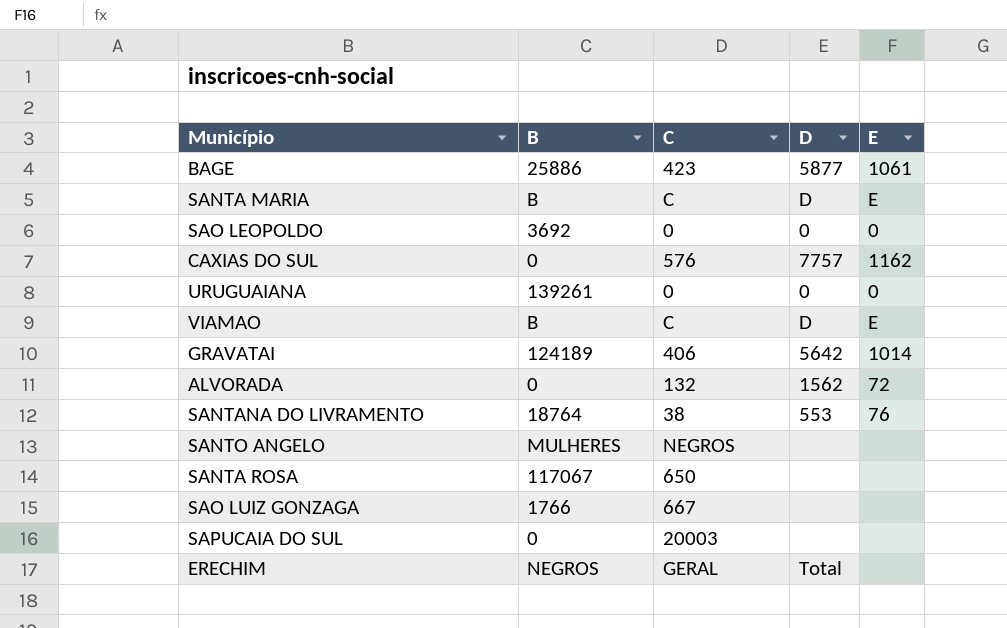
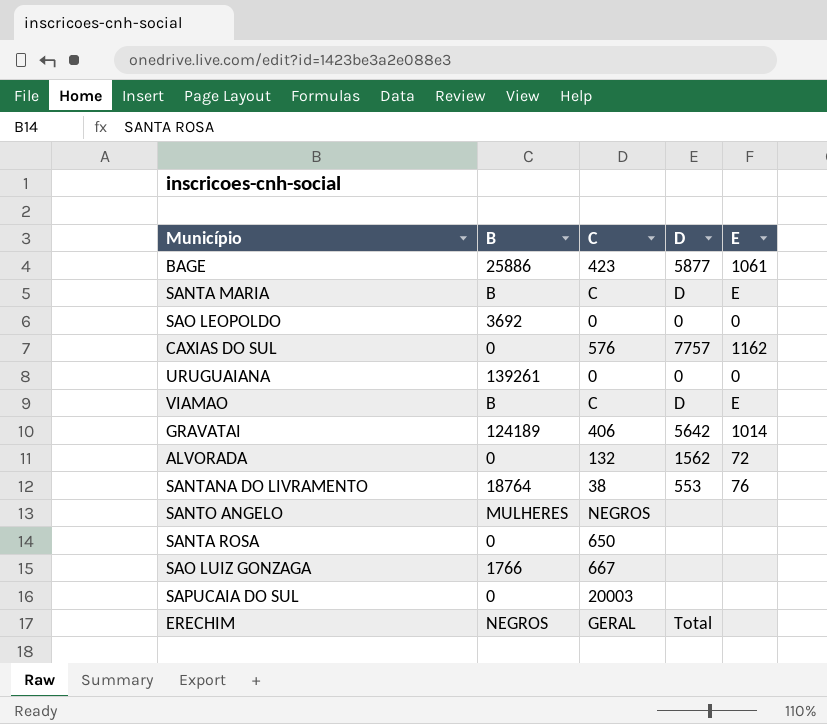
SANTA ROSA | B: 117067 -> 0

